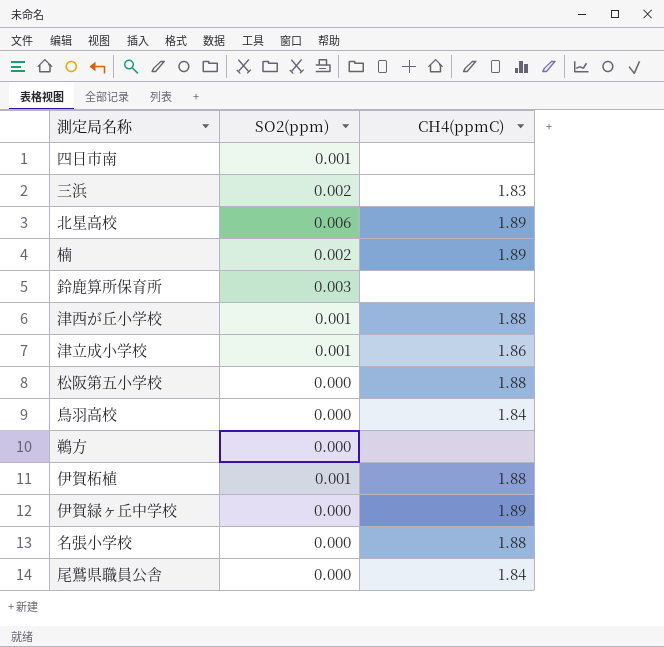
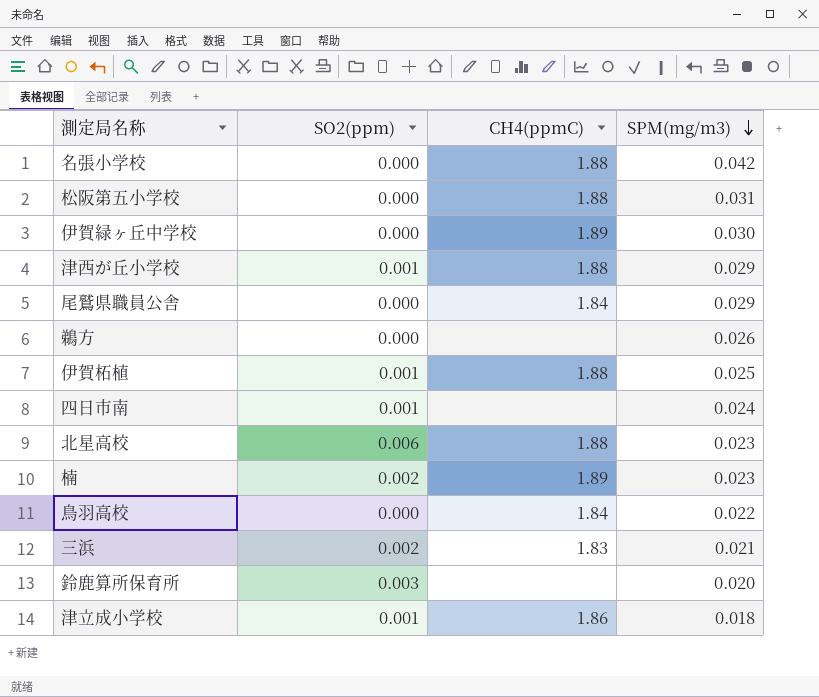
row order: none -> SPM(mg/m3) descending
column SPM(mg/m3) | position: none -> 4
北星高校 | CH4(ppmC): 1.89 -> 1.88

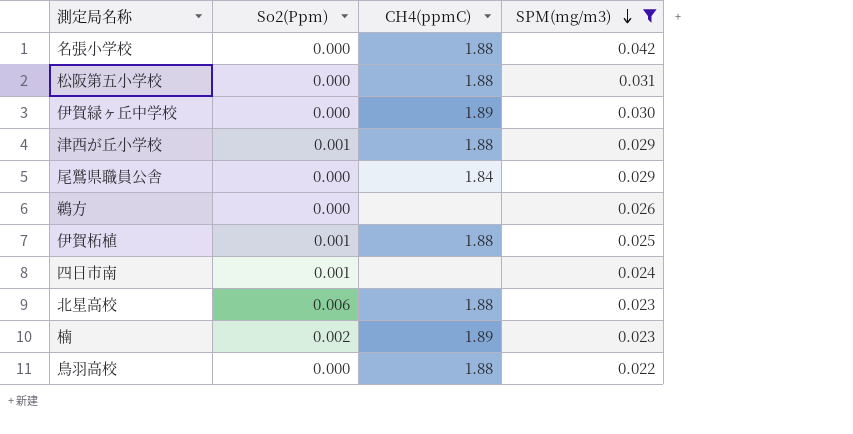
filter: none -> SPM(mg/m3) >= 0.022
column name: SO2(ppm) -> So2(Ppm)
鳥羽高校 | CH4(ppmC): 1.84 -> 1.88

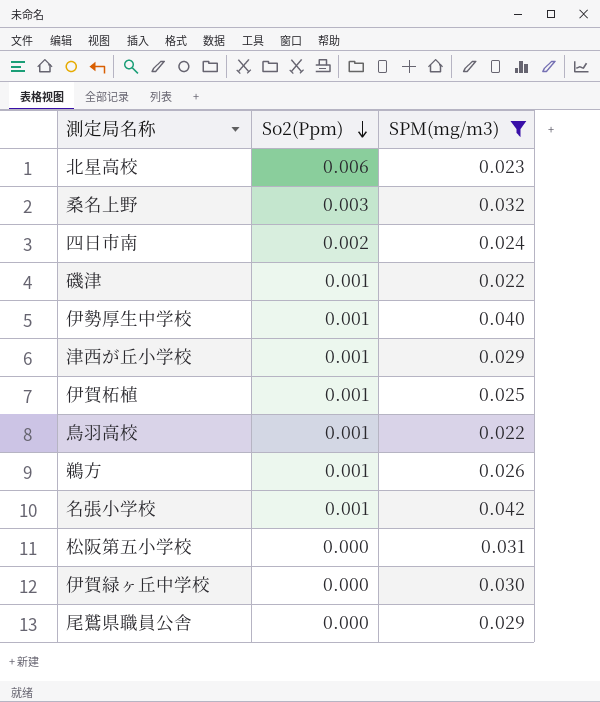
row order: SPM(mg/m3) descending -> So2(Ppm) descending
column CH4(ppmC) | position: 3 -> none
row 楠: 0.002 | 1.89 | 0.023 -> none
row 桑名上野: none -> 0.003 | 0.032
四日市南 | So2(Ppm): 0.001 -> 0.002
row 磯津: none -> 0.001 | 0.022
row 伊勢厚生中学校: none -> 0.001 | 0.040
鳥羽高校 | So2(Ppm): 0.000 -> 0.001
鵜方 | So2(Ppm): 0.000 -> 0.001
名張小学校 | So2(Ppm): 0.000 -> 0.001

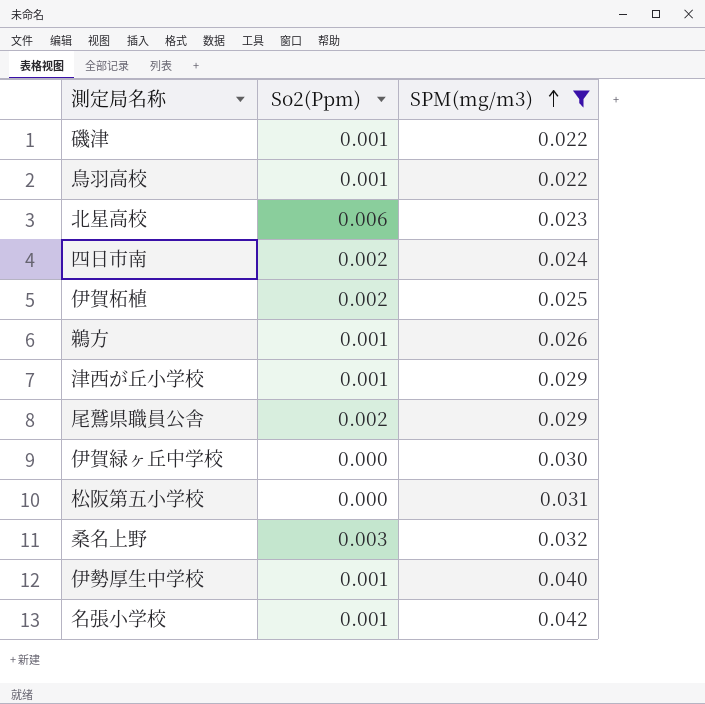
row order: So2(Ppm) descending -> SPM(mg/m3) ascending
伊賀柘植 | So2(Ppm): 0.001 -> 0.002
尾鷲県職員公舎 | So2(Ppm): 0.000 -> 0.002

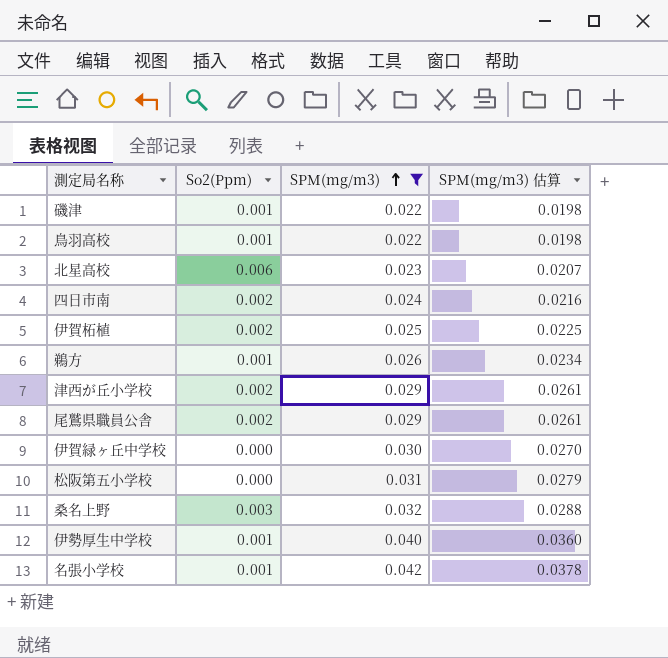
column SPM(mg/m3) 估算 | formula: none -> [SPM(mg/m3)] * 0.9
津西が丘小学校 | So2(Ppm): 0.001 -> 0.002

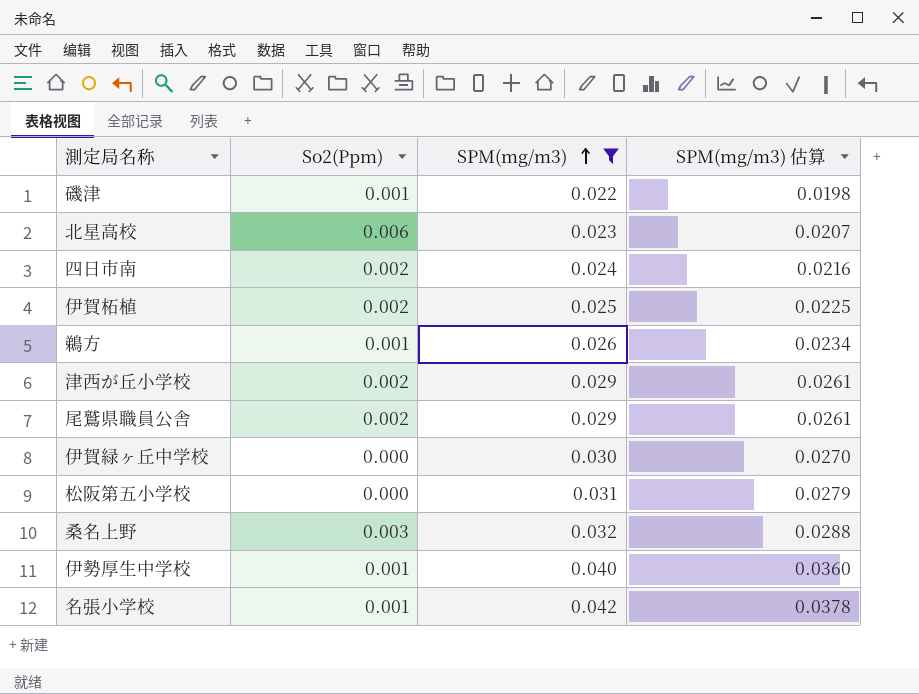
row 鳥羽高校: 0.001 | 0.022 | 0.0198 -> none

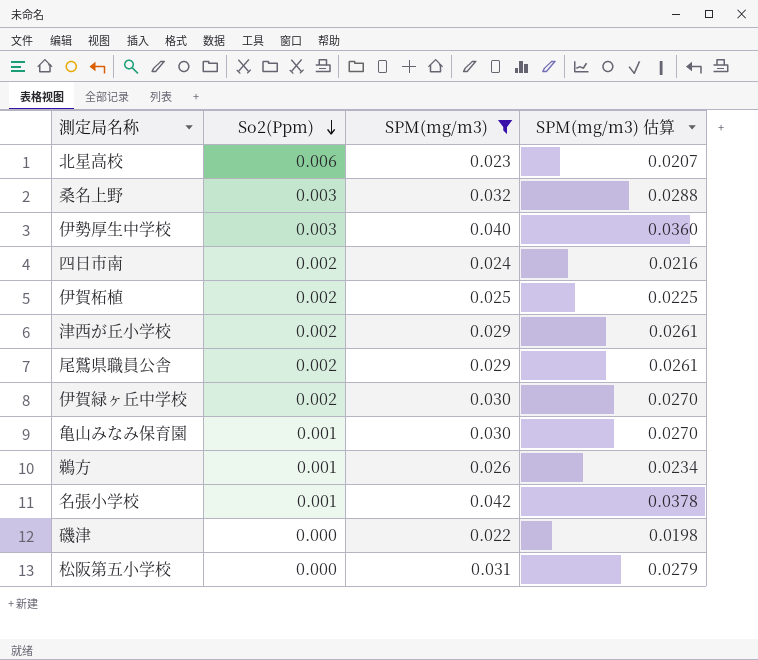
row order: SPM(mg/m3) ascending -> So2(Ppm) descending
伊勢厚生中学校 | So2(Ppm): 0.001 -> 0.003
伊賀緑ヶ丘中学校 | So2(Ppm): 0.000 -> 0.002
row 亀山みなみ保育園: none -> 0.001 | 0.030 | 0.0270
磯津 | So2(Ppm): 0.001 -> 0.000

